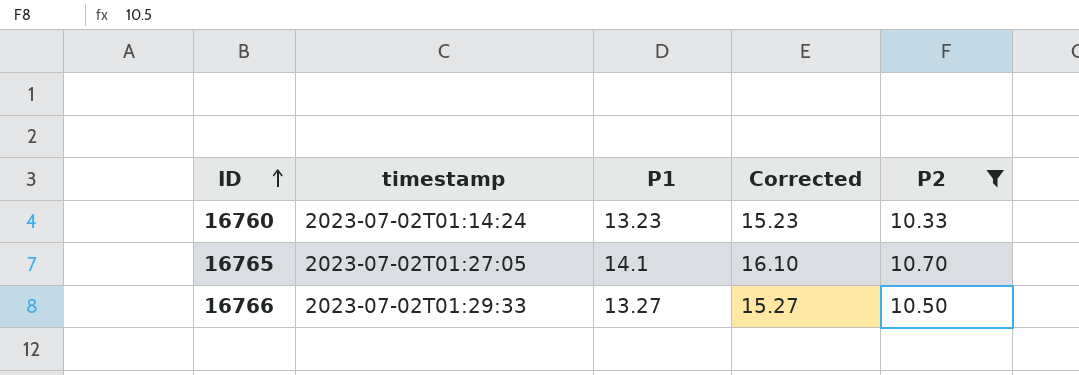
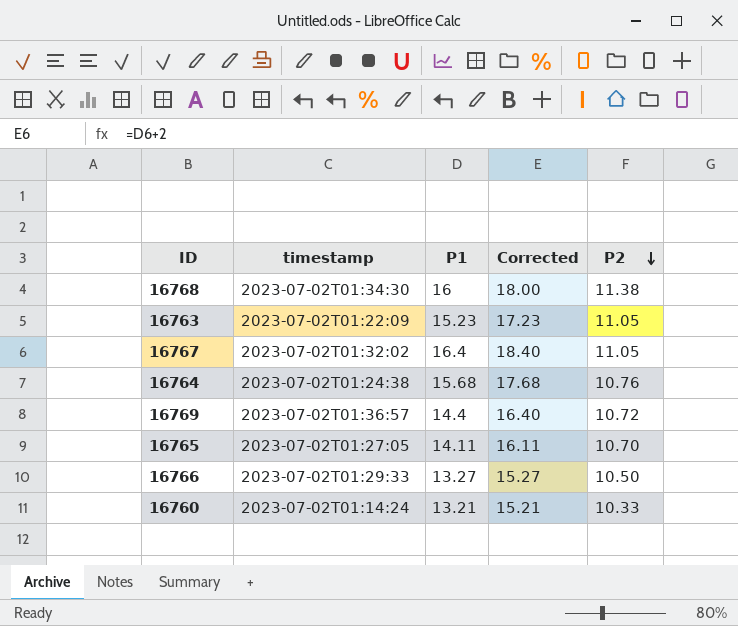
filter: P2 <= 10.70 -> none
row order: ID ascending -> P2 descending
16765 | P1: 14.1 -> 14.11
16765 | Corrected: 16.10 -> 16.11
16760 | P1: 13.23 -> 13.21
16760 | Corrected: 15.23 -> 15.21

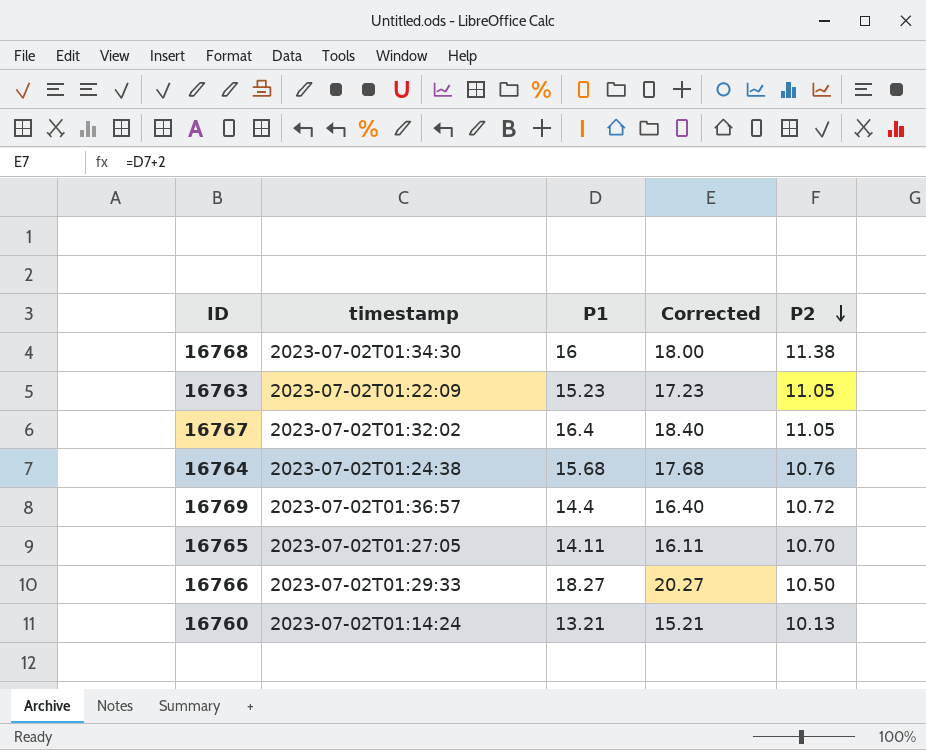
16766 | P1: 13.27 -> 18.27
16766 | Corrected: 15.27 -> 20.27
16760 | P2: 10.33 -> 10.13

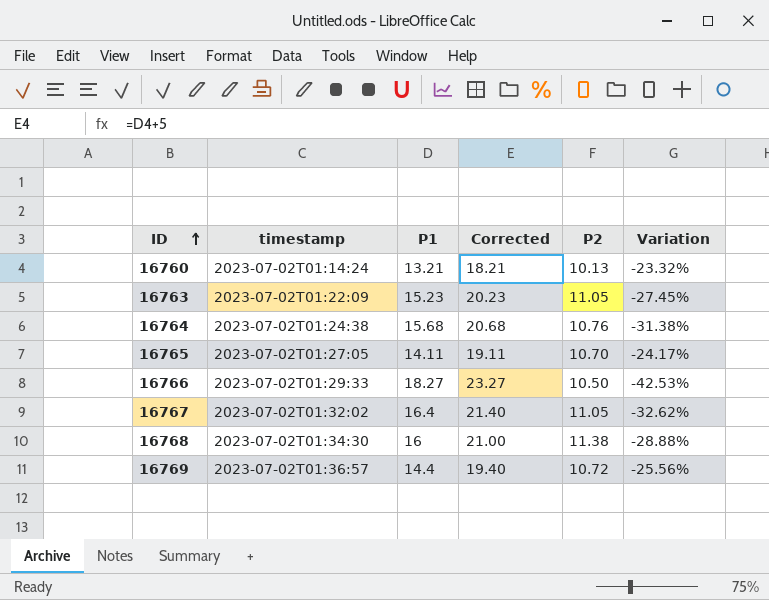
row order: P2 descending -> ID ascending
column Corrected | formula: [P1] + 2 -> [P1] + 5
column Variation | formula: none -> ([P2] - [P1]) / [P1]

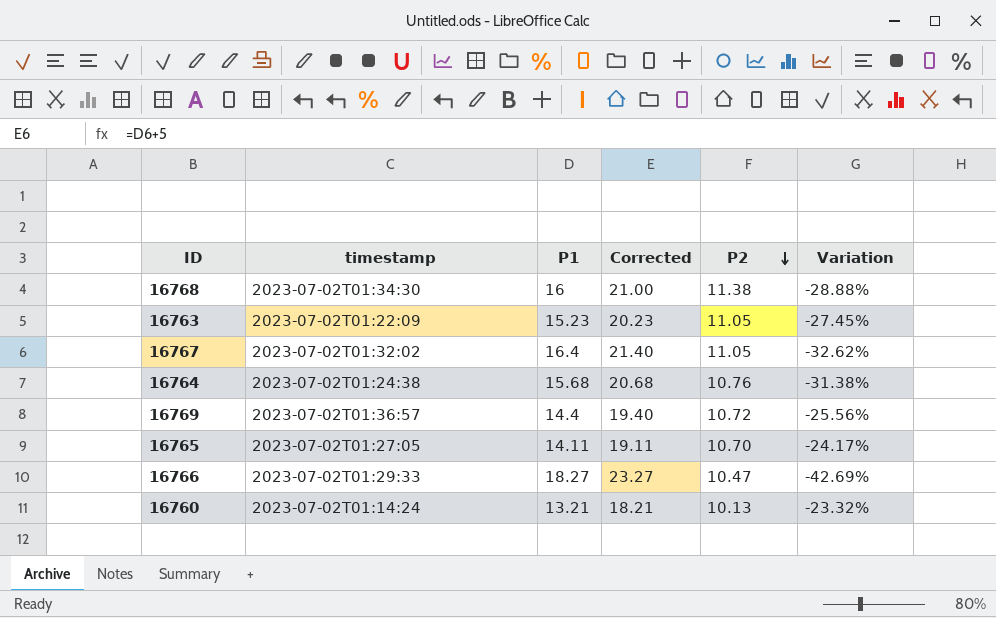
row order: ID ascending -> P2 descending
16766 | P2: 10.50 -> 10.47
16766 | Variation: -42.53% -> -42.69%

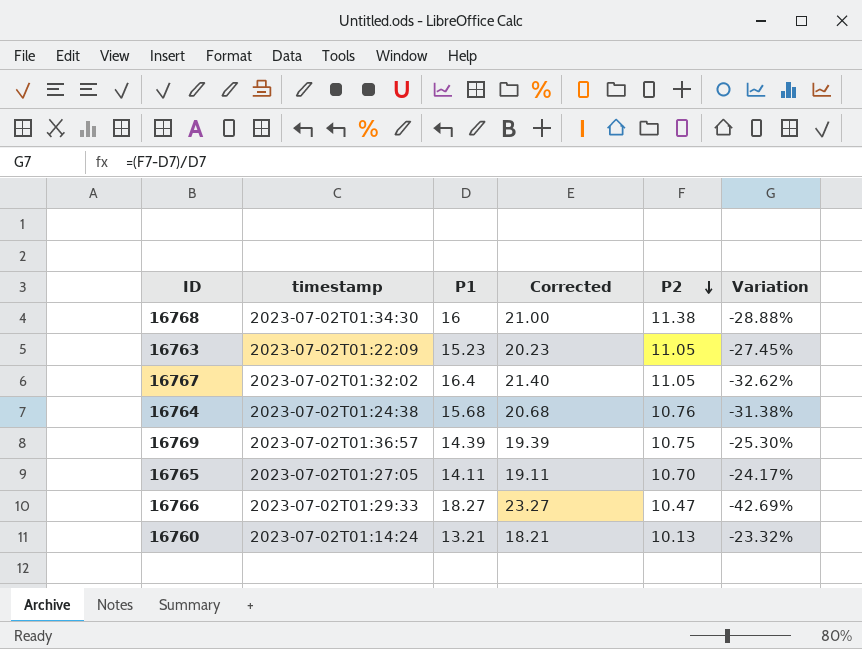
16769 | P1: 14.4 -> 14.39
16769 | Corrected: 19.40 -> 19.39
16769 | P2: 10.72 -> 10.75
16769 | Variation: -25.56% -> -25.30%

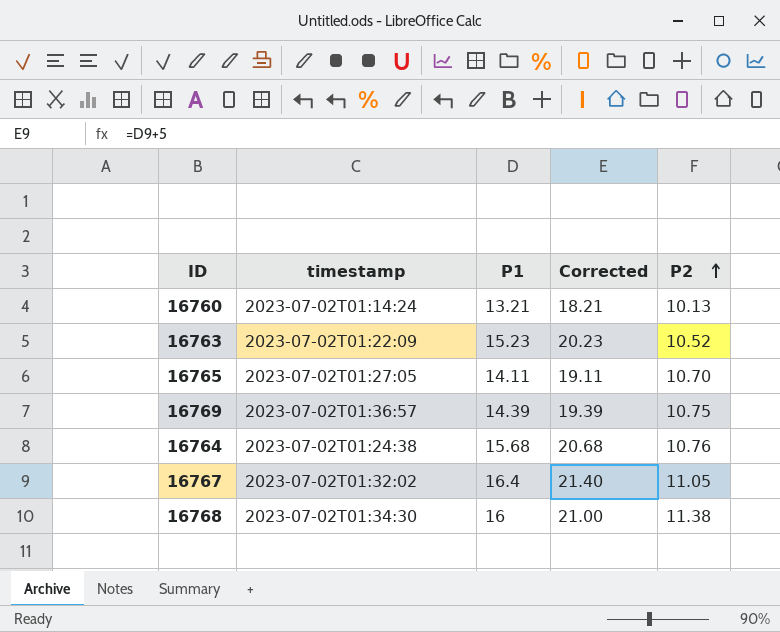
row order: P2 descending -> P2 ascending
column Variation | formula: ([P2] - [P1]) / [P1] -> none
row 16766: 2023-07-02T01:29:33 | 18.27 | 23.27 | 10.47 | -42.69% -> none
16763 | P2: 11.05 -> 10.52

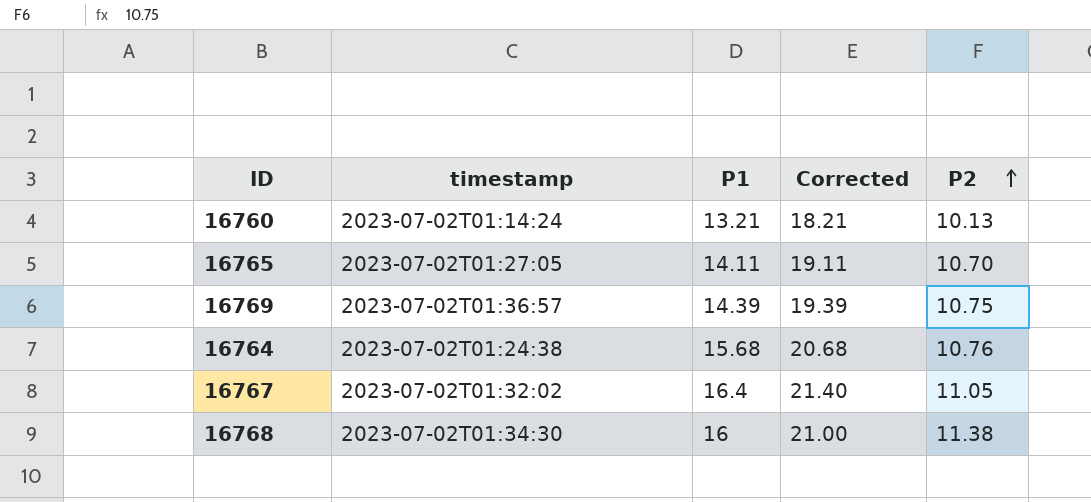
row 16763: 2023-07-02T01:22:09 | 15.23 | 20.23 | 10.52 -> none

